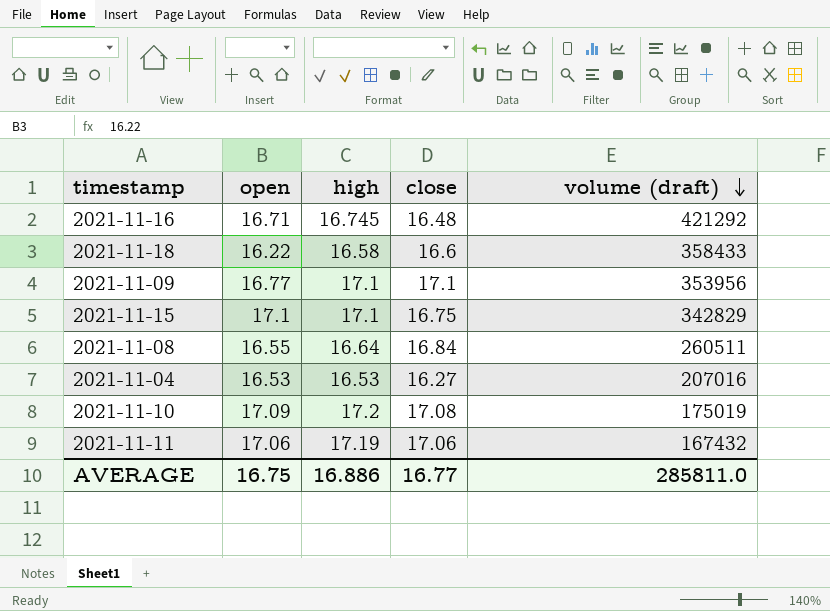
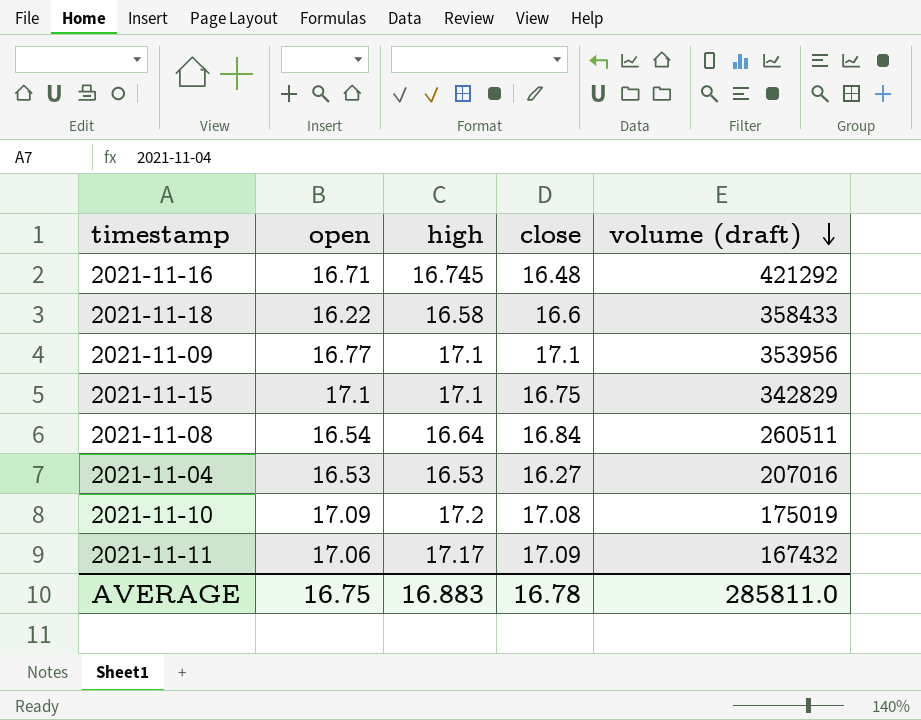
2021-11-08 | open: 16.55 -> 16.54
2021-11-11 | high: 17.19 -> 17.17
2021-11-11 | close: 17.06 -> 17.09
AVERAGE | high: 16.886 -> 16.883
AVERAGE | close: 16.77 -> 16.78

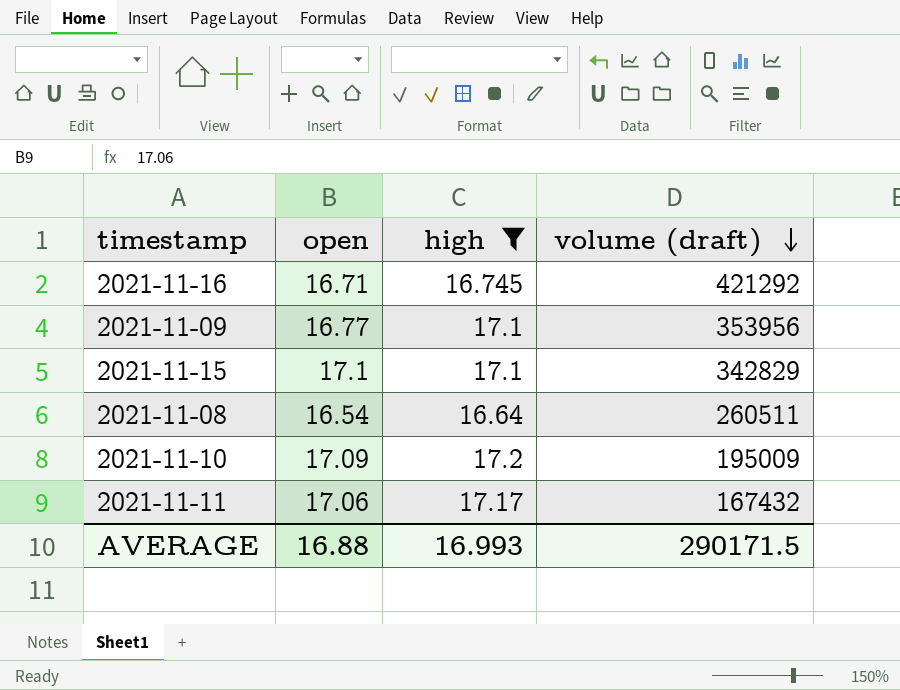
filter: none -> high >= 16.64
column close | position: 4 -> none
2021-11-10 | volume (draft): 175019 -> 195009
AVERAGE | open: 16.75 -> 16.88
AVERAGE | high: 16.883 -> 16.993
AVERAGE | volume (draft): 285811.0 -> 290171.5

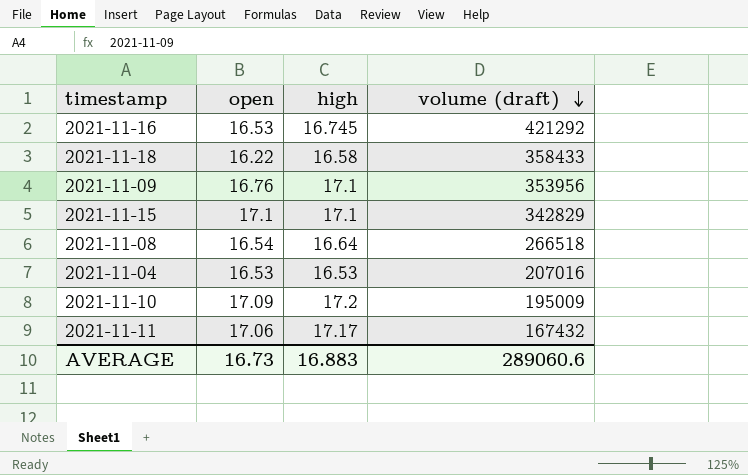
filter: high >= 16.64 -> none
2021-11-16 | open: 16.71 -> 16.53
2021-11-09 | open: 16.77 -> 16.76
2021-11-08 | volume (draft): 260511 -> 266518
AVERAGE | open: 16.88 -> 16.73
AVERAGE | high: 16.993 -> 16.883
AVERAGE | volume (draft): 290171.5 -> 289060.6

